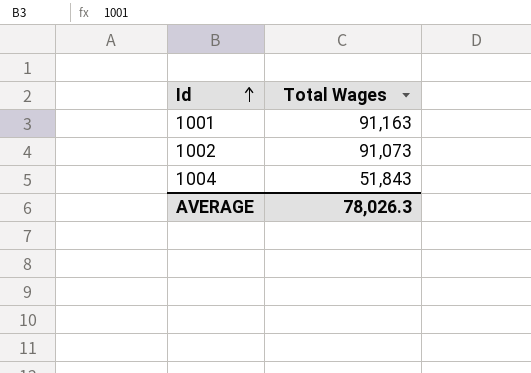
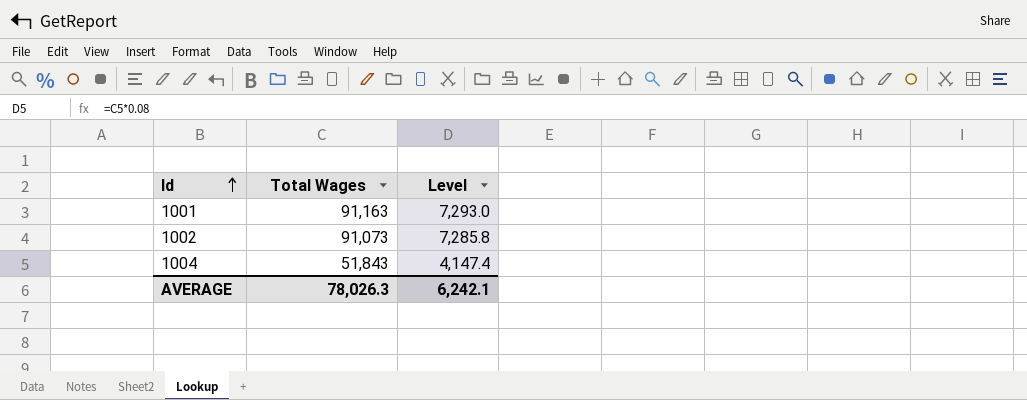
column Level | formula: none -> [Total Wages] * 0.08

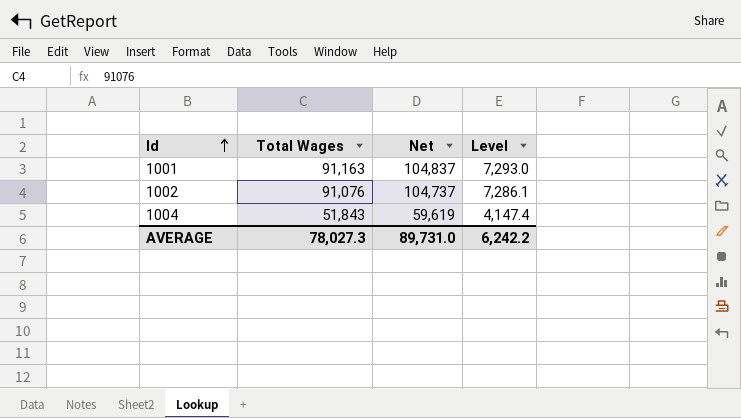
column Net | formula: none -> [Total Wages] * 1.15
1002 | Total Wages: 91,073 -> 91,076
1002 | Level: 7,285.8 -> 7,286.1
AVERAGE | Total Wages: 78,026.3 -> 78,027.3
AVERAGE | Level: 6,242.1 -> 6,242.2

